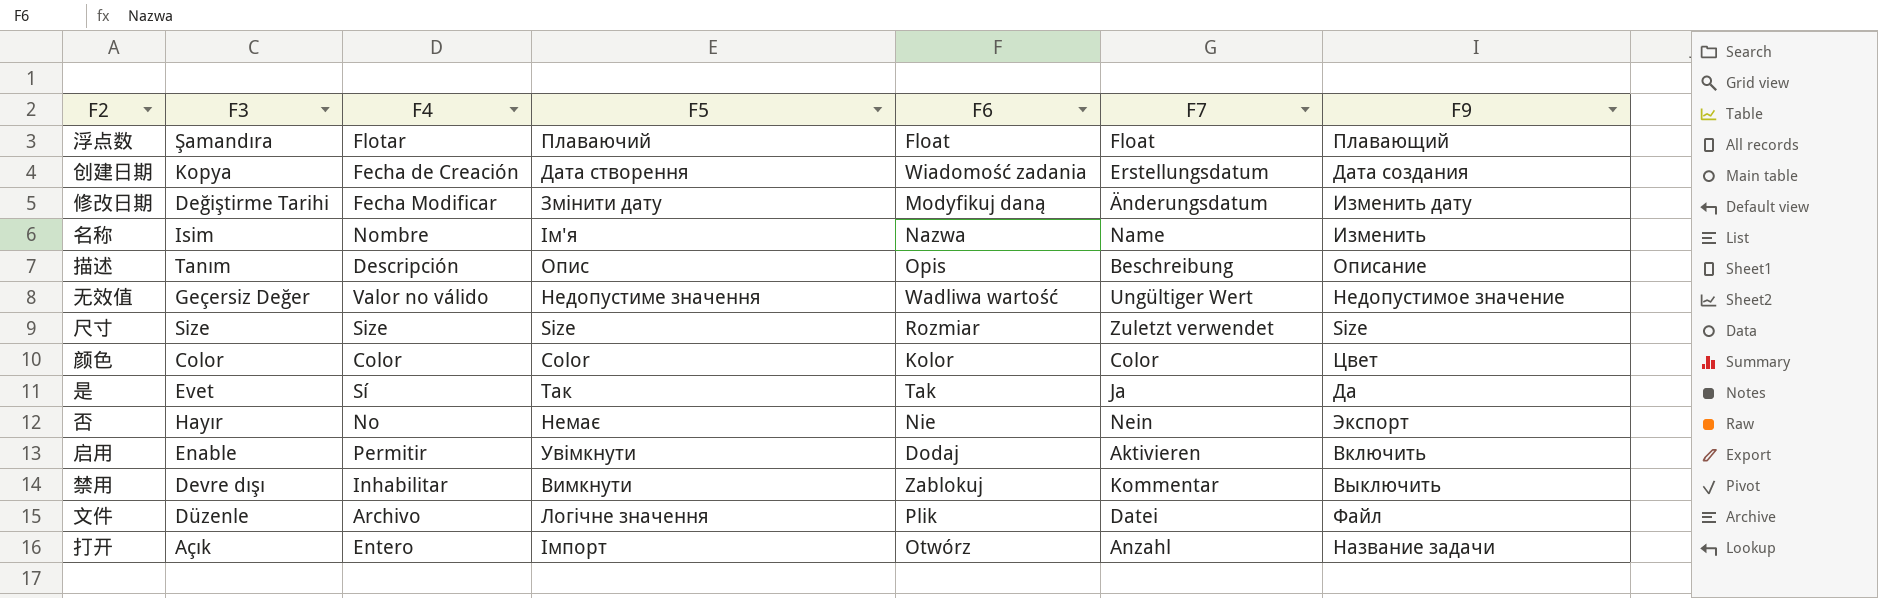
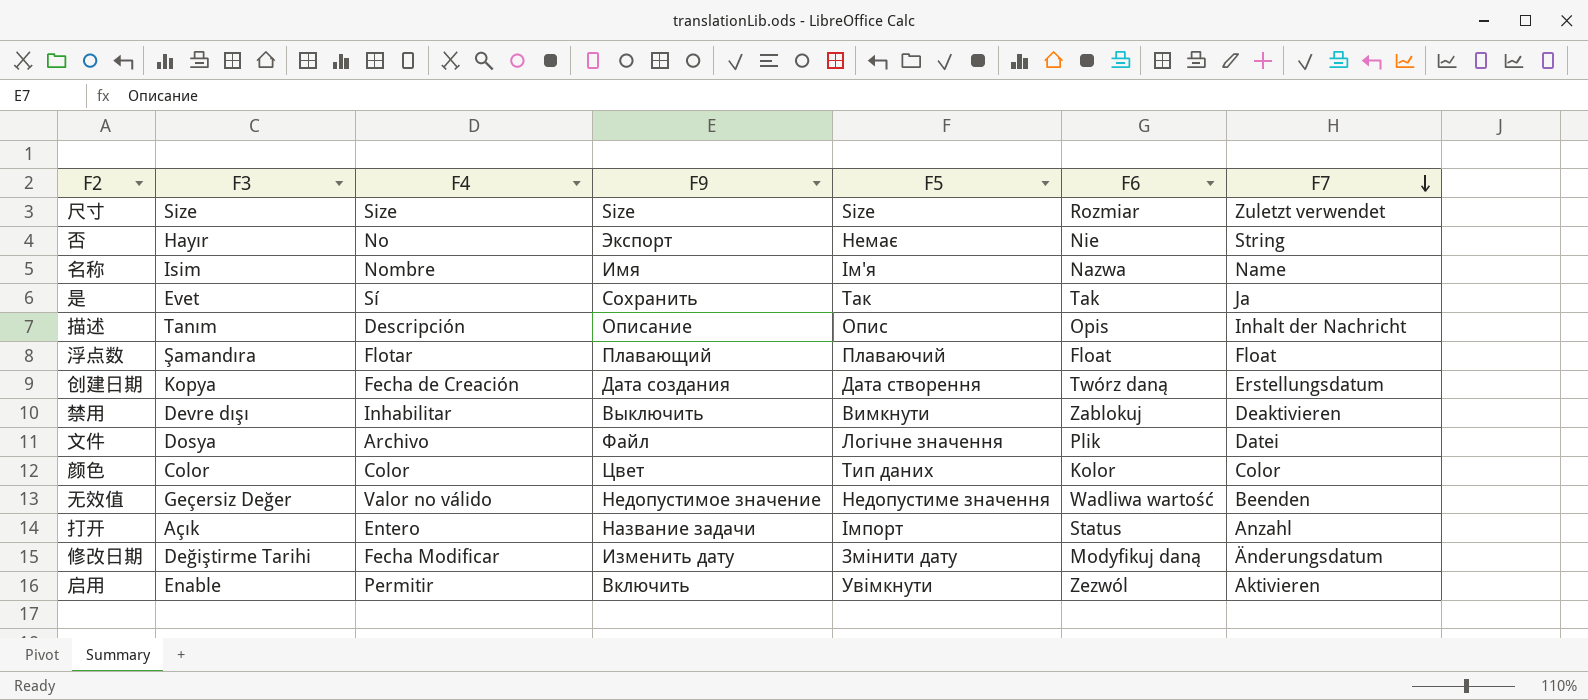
row order: none -> F7 descending
column F9 | position: 7 -> 4
否 | F7: Nein -> String
名称 | F9: Изменить -> Имя
是 | F9: Да -> Сохранить
描述 | F7: Beschreibung -> Inhalt der Nachricht
创建日期 | F6: Wiadomość zadania -> Twórz daną
禁用 | F7: Kommentar -> Deaktivieren
文件 | F3: Düzenle -> Dosya
颜色 | F5: Color -> Тип даних
无效值 | F7: Ungültiger Wert -> Beenden
打开 | F6: Otwórz -> Status
启用 | F6: Dodaj -> Zezwól

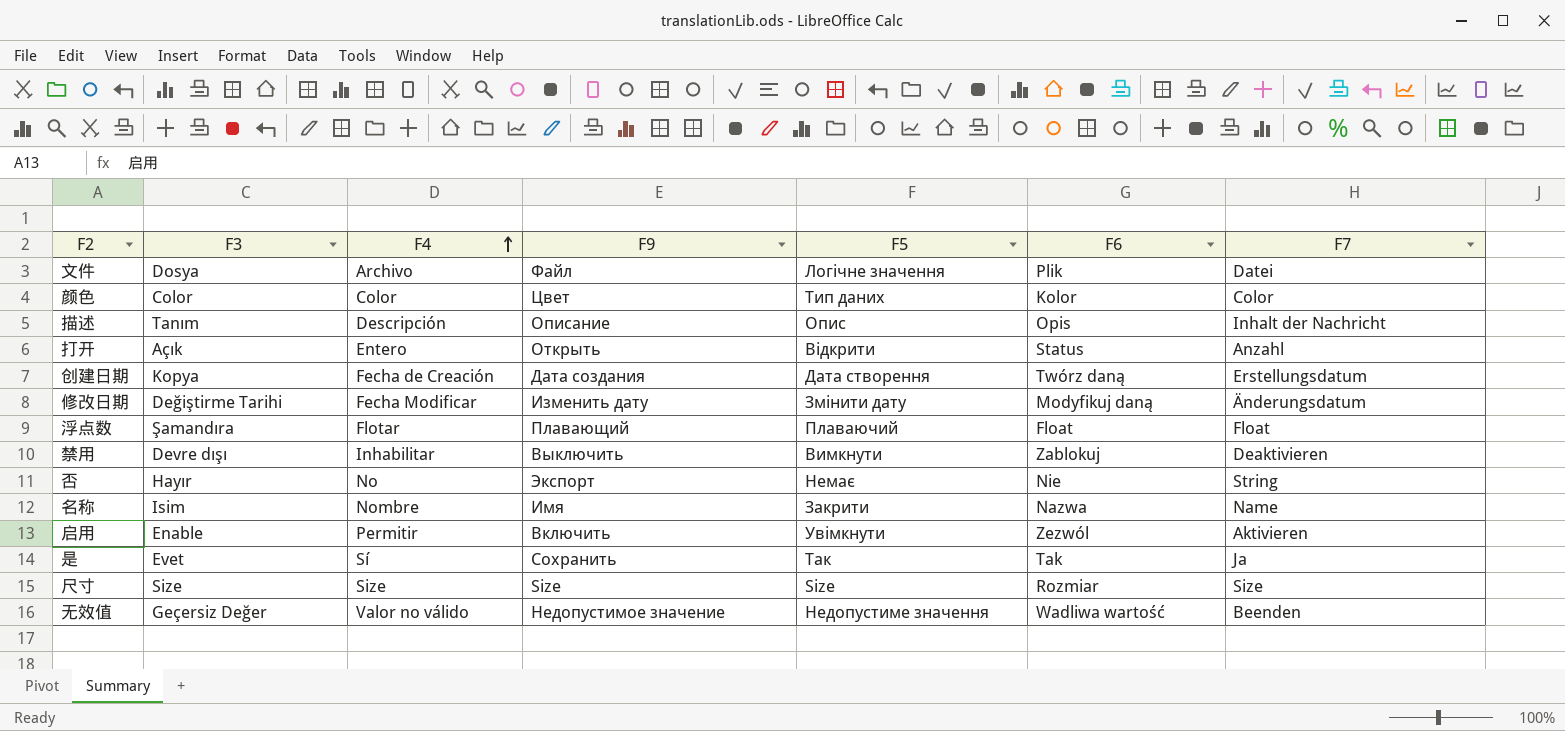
row order: F7 descending -> F4 ascending
打开 | F9: Название задачи -> Открыть
打开 | F5: Імпорт -> Відкрити
名称 | F5: Ім'я -> Закрити
尺寸 | F7: Zuletzt verwendet -> Size

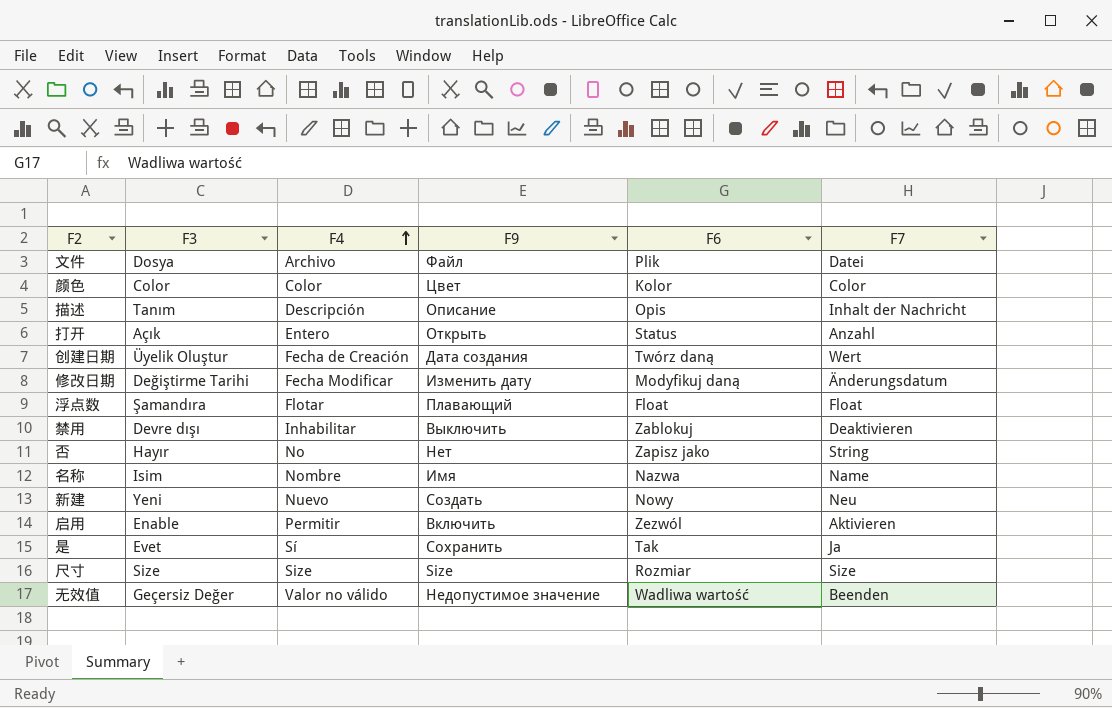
column F5 | position: 5 -> none
创建日期 | F3: Kopya -> Üyelik Oluştur
创建日期 | F7: Erstellungsdatum -> Wert
否 | F9: Экспорт -> Нет
否 | F6: Nie -> Zapisz jako
row 新建: none -> Yeni | Nuevo | Создать | Nowy | Neu

